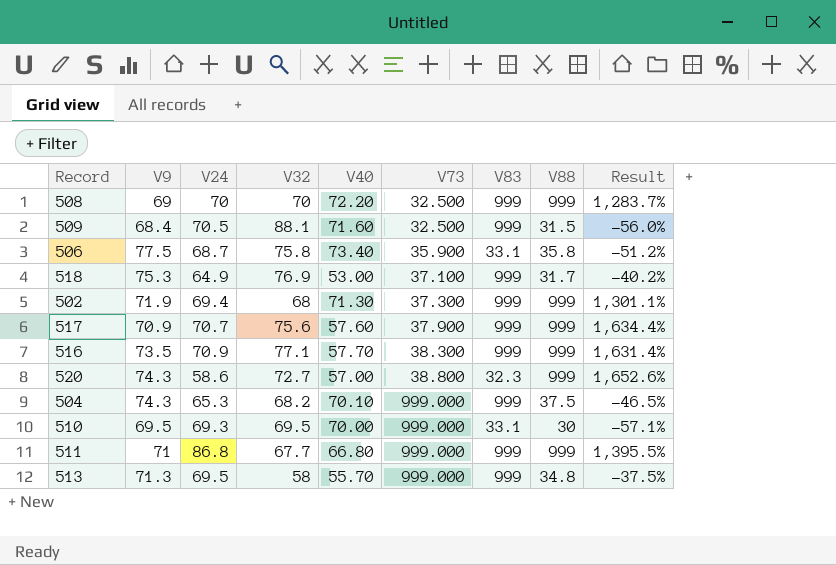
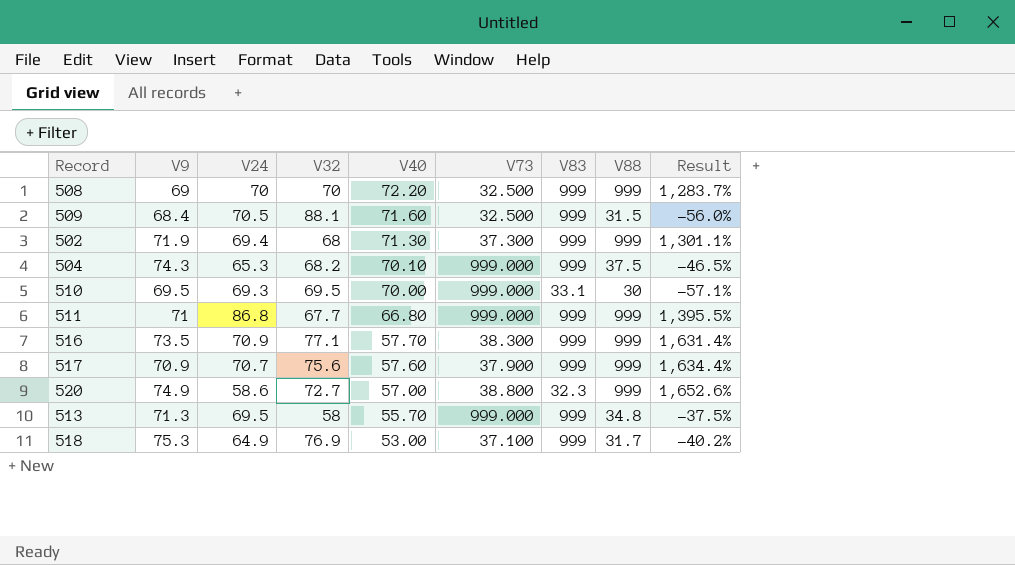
row order: V73 ascending -> V40 descending
row 506: 77.5 | 68.7 | 75.8 | 73.40 | 35.900 | 33.1 | 35.8 | -51.2% -> none
520 | V9: 74.3 -> 74.9

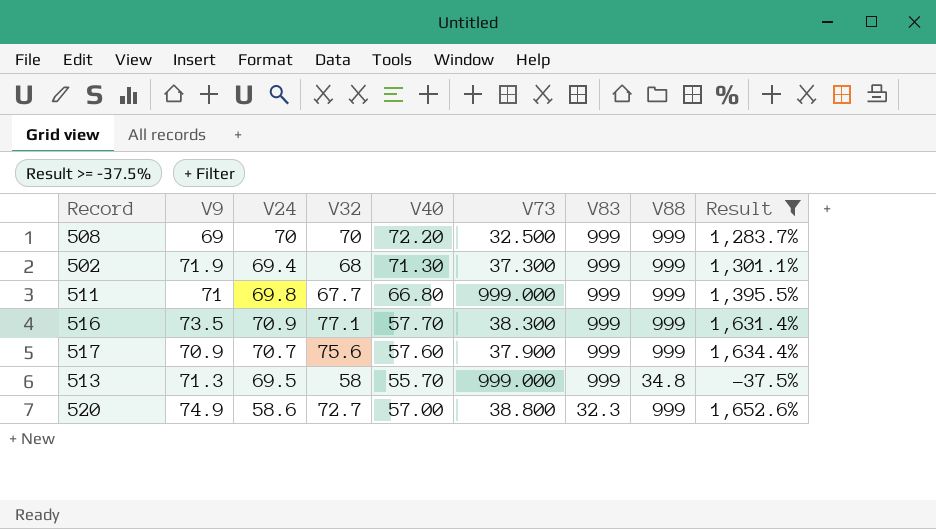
filter: none -> Result >= -37.5%
row order: V40 descending -> V83 descending
511 | V24: 86.8 -> 69.8

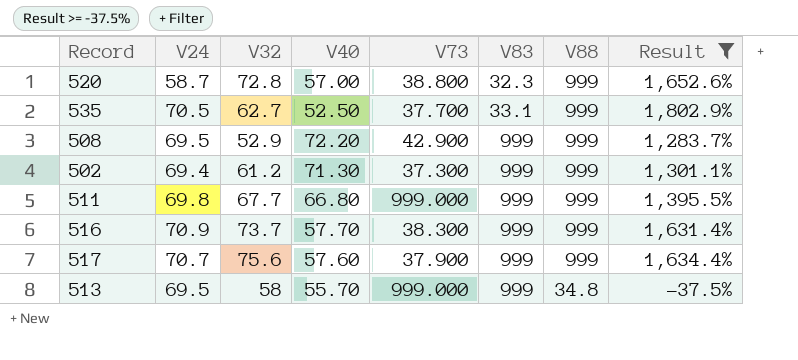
row order: V83 descending -> V83 ascending
column V9 | position: 2 -> none
520 | V24: 58.6 -> 58.7
520 | V32: 72.7 -> 72.8
row 535: none -> 70.5 | 62.7 | 52.50 | 37.700 | 33.1 | 999 | 1,802.9%
508 | V24: 70 -> 69.5
508 | V32: 70 -> 52.9
508 | V73: 32.500 -> 42.900
502 | V32: 68 -> 61.2
516 | V32: 77.1 -> 73.7

